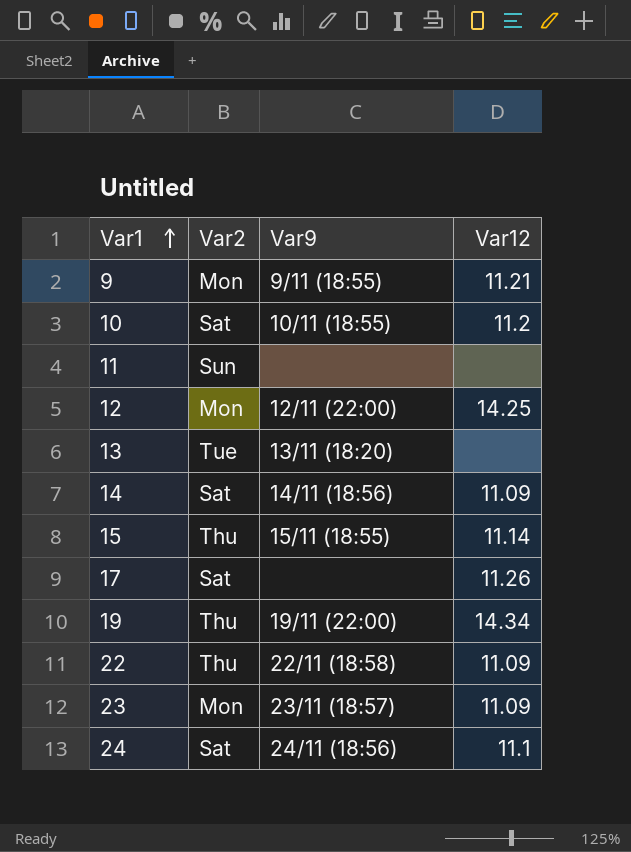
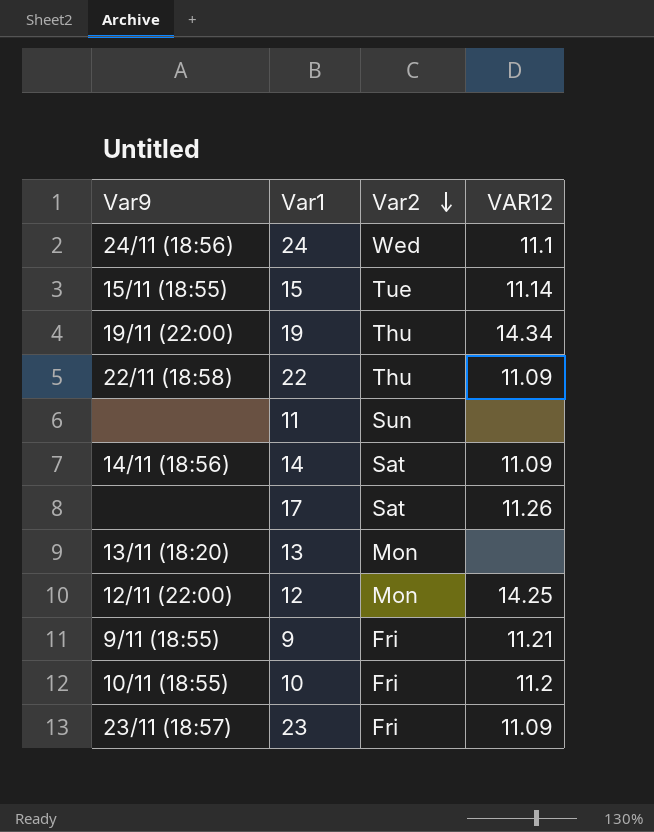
row order: Var1 ascending -> Var2 descending
column Var9 | position: 3 -> 1
column name: Var12 -> VAR12
24 | Var2: Sat -> Wed
15 | Var2: Thu -> Tue
13 | Var2: Tue -> Mon
9 | Var2: Mon -> Fri
10 | Var2: Sat -> Fri
23 | Var2: Mon -> Fri

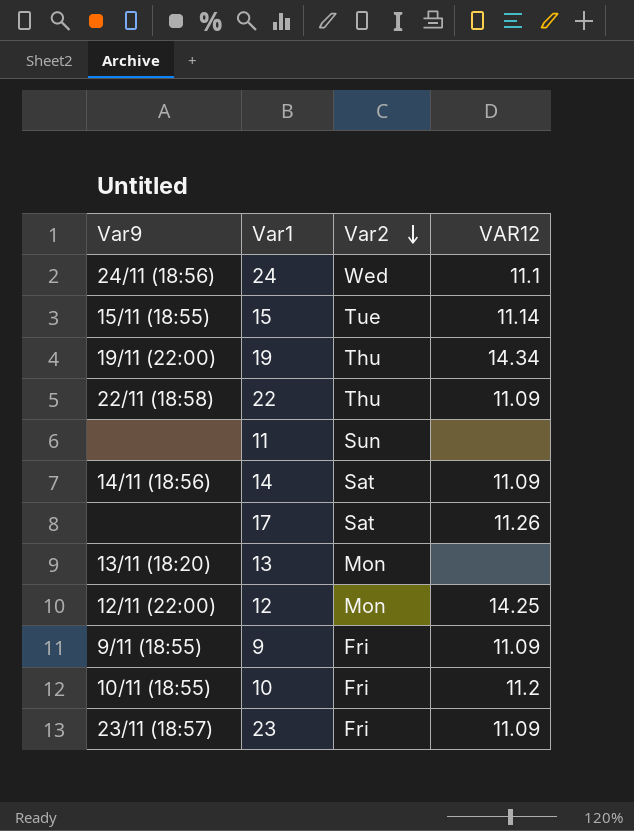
9 | VAR12: 11.21 -> 11.09

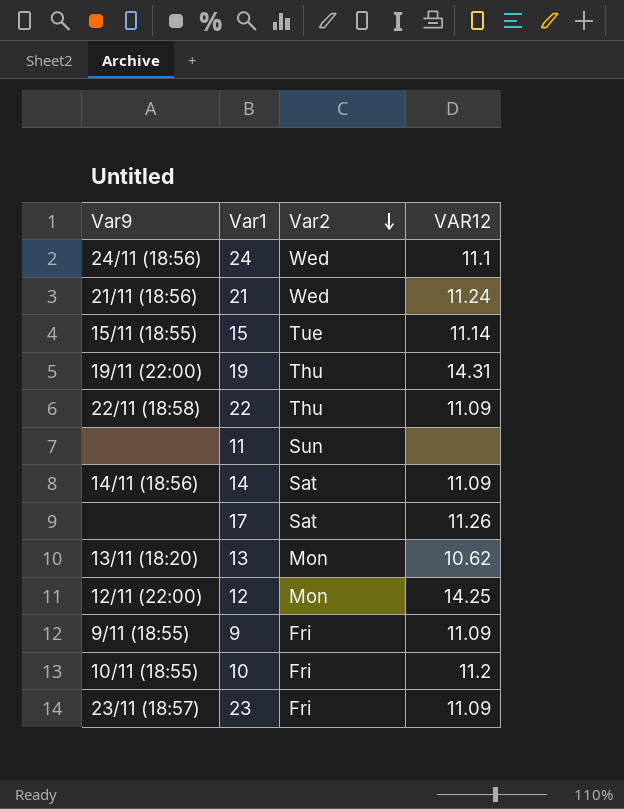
row 21: none -> 21/11 (18:56) | Wed | 11.24
19 | VAR12: 14.34 -> 14.31
13 | VAR12: none -> 10.62

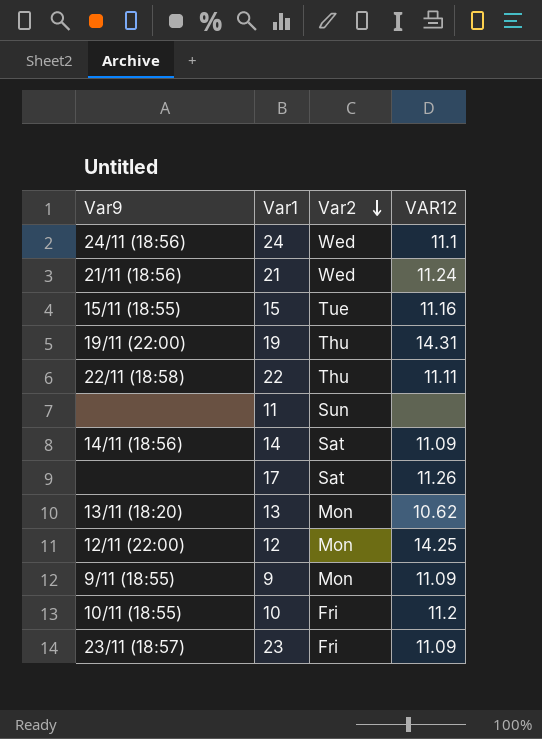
15 | VAR12: 11.14 -> 11.16
22 | VAR12: 11.09 -> 11.11
9 | Var2: Fri -> Mon

